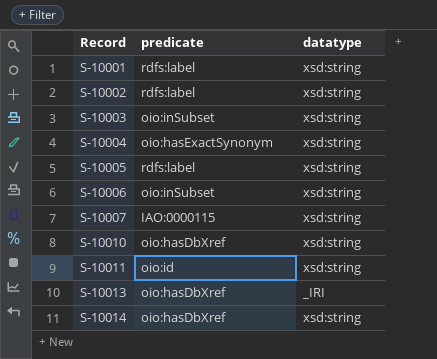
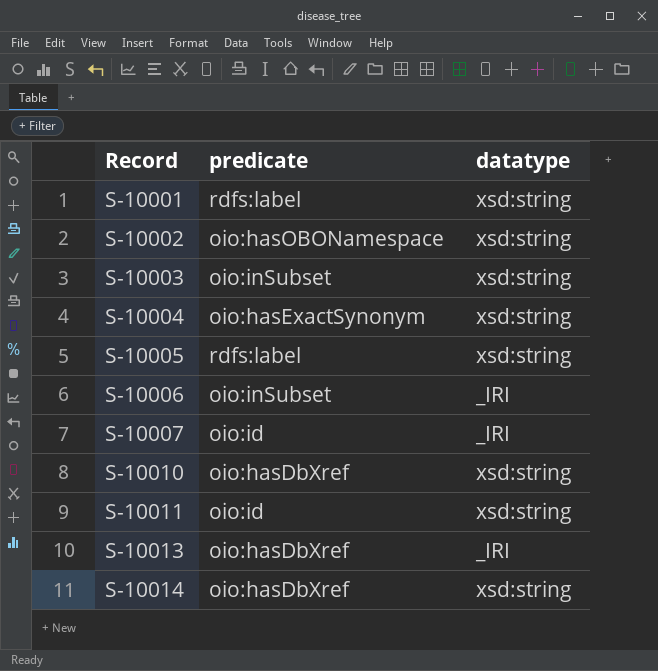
S-10002 | predicate: rdfs:label -> oio:hasOBONamespace
S-10006 | datatype: xsd:string -> _IRI
S-10007 | predicate: IAO:0000115 -> oio:id
S-10007 | datatype: xsd:string -> _IRI

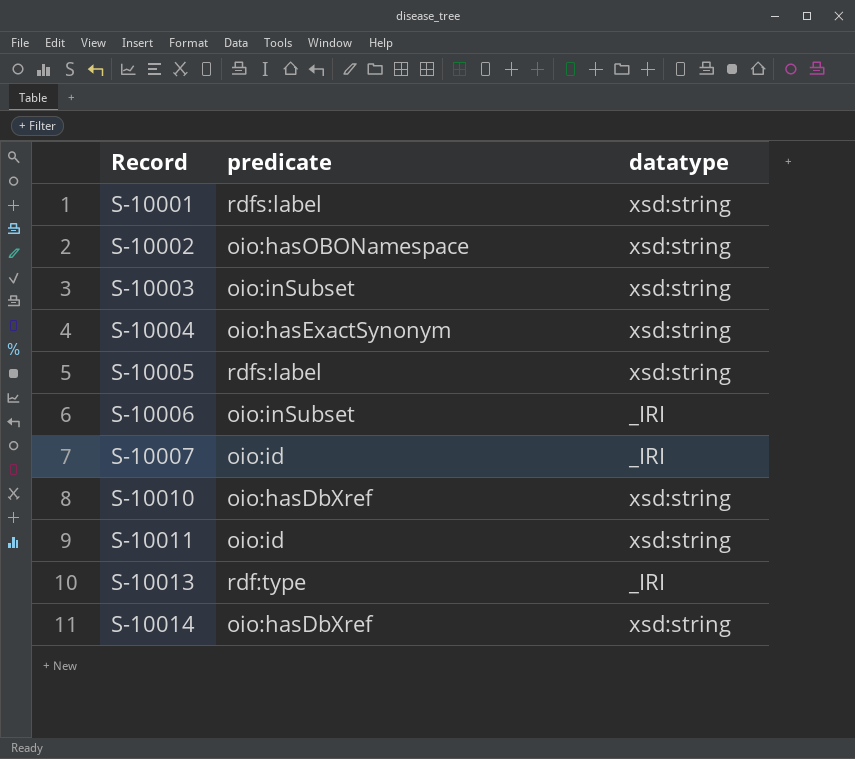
S-10013 | predicate: oio:hasDbXref -> rdf:type

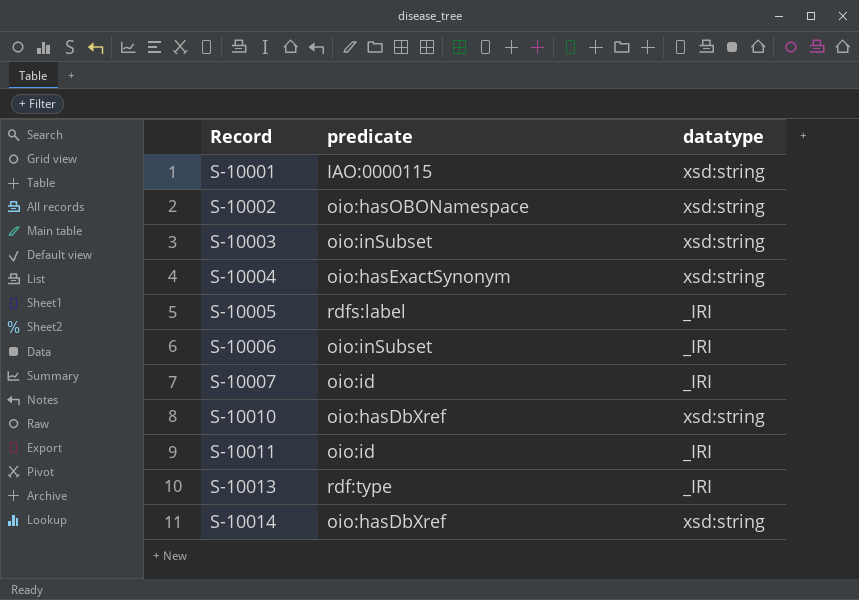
S-10001 | predicate: rdfs:label -> IAO:0000115
S-10005 | datatype: xsd:string -> _IRI
S-10011 | datatype: xsd:string -> _IRI

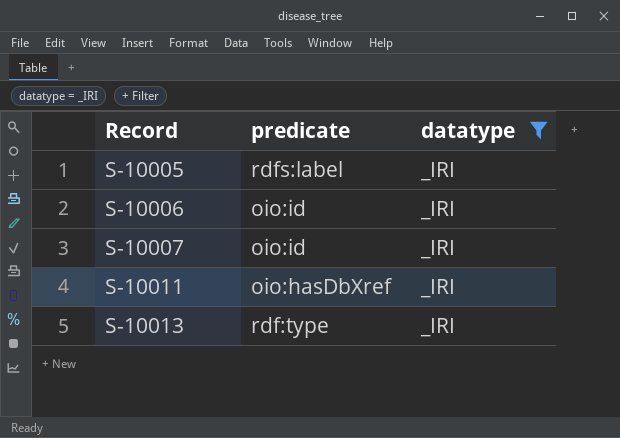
filter: none -> datatype = _IRI
S-10006 | predicate: oio:inSubset -> oio:id
S-10011 | predicate: oio:id -> oio:hasDbXref

